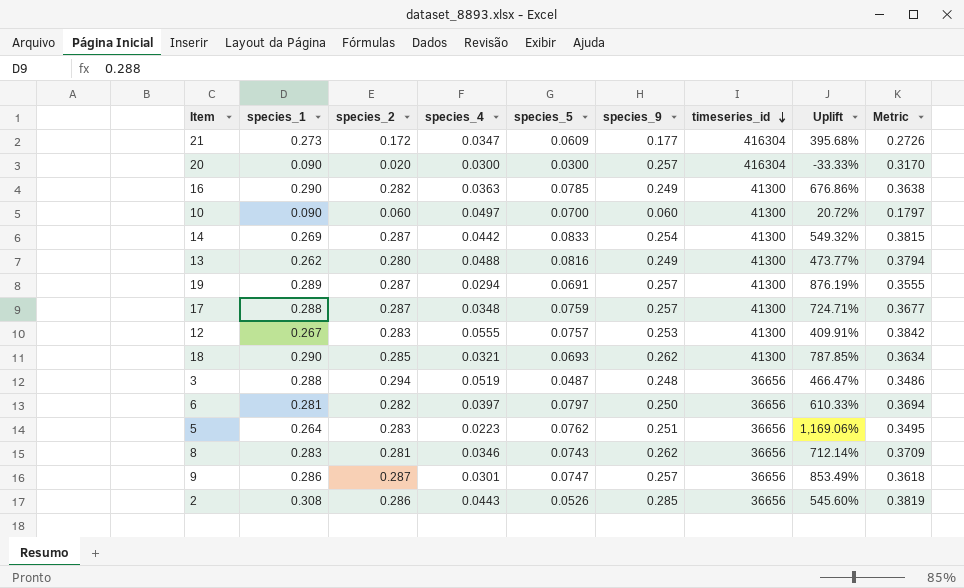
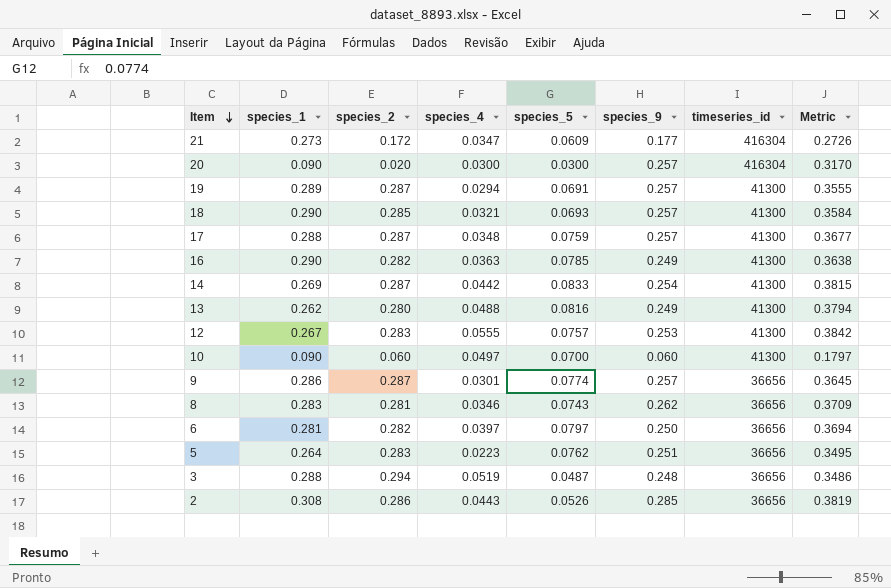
row order: timeseries_id descending -> Item descending
column Uplift | formula: ([species_2] - [species_4]) / [species_4] -> none
18 | species_9: 0.262 -> 0.257
18 | Metric: 0.3634 -> 0.3584
9 | species_5: 0.0747 -> 0.0774
9 | Metric: 0.3618 -> 0.3645

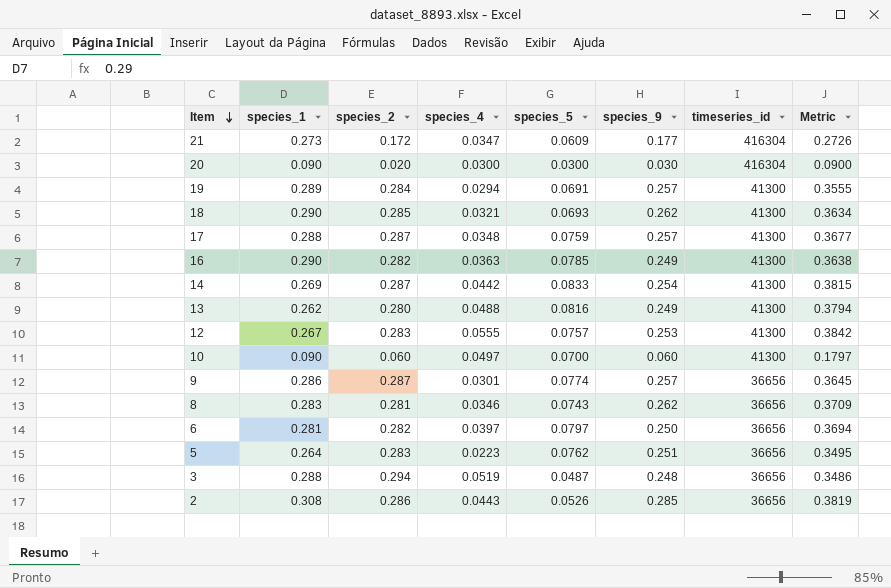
20 | species_9: 0.257 -> 0.030
20 | Metric: 0.3170 -> 0.0900
19 | species_2: 0.287 -> 0.284
18 | species_9: 0.257 -> 0.262
18 | Metric: 0.3584 -> 0.3634

